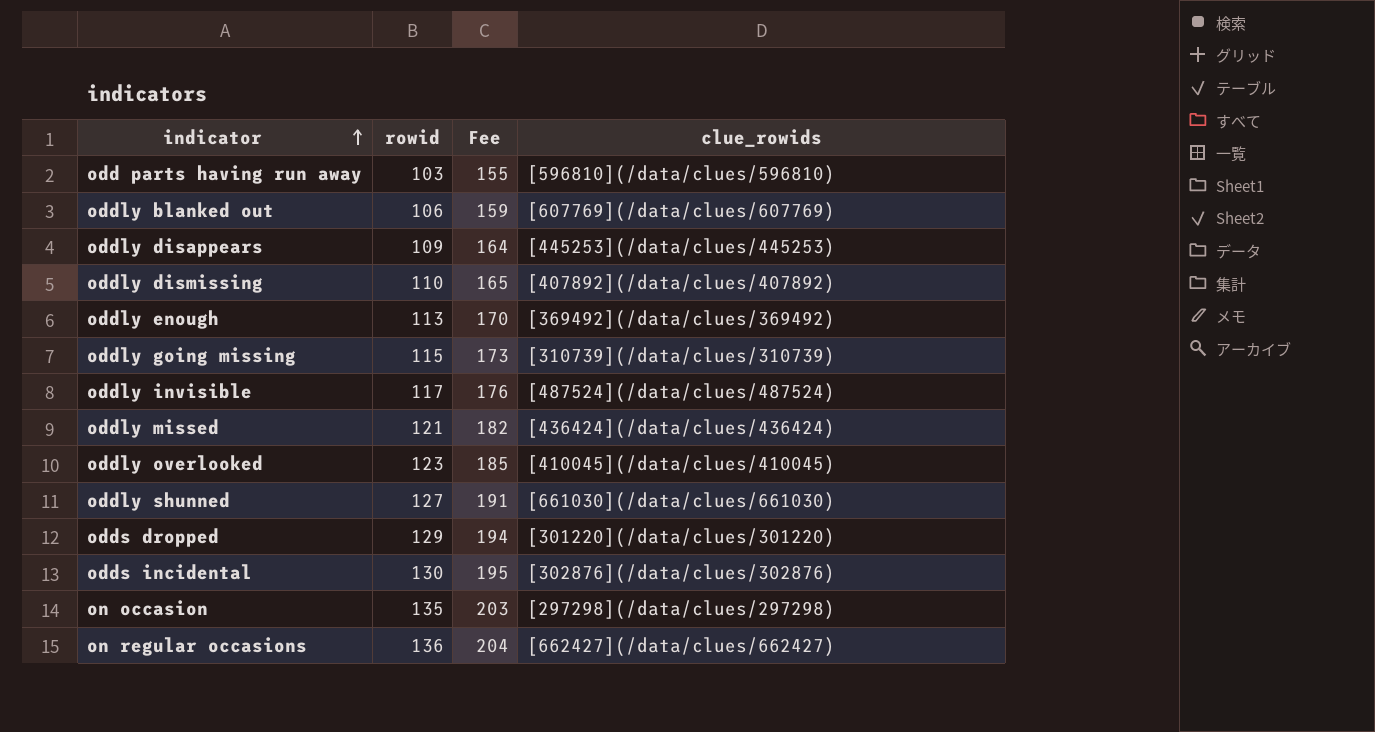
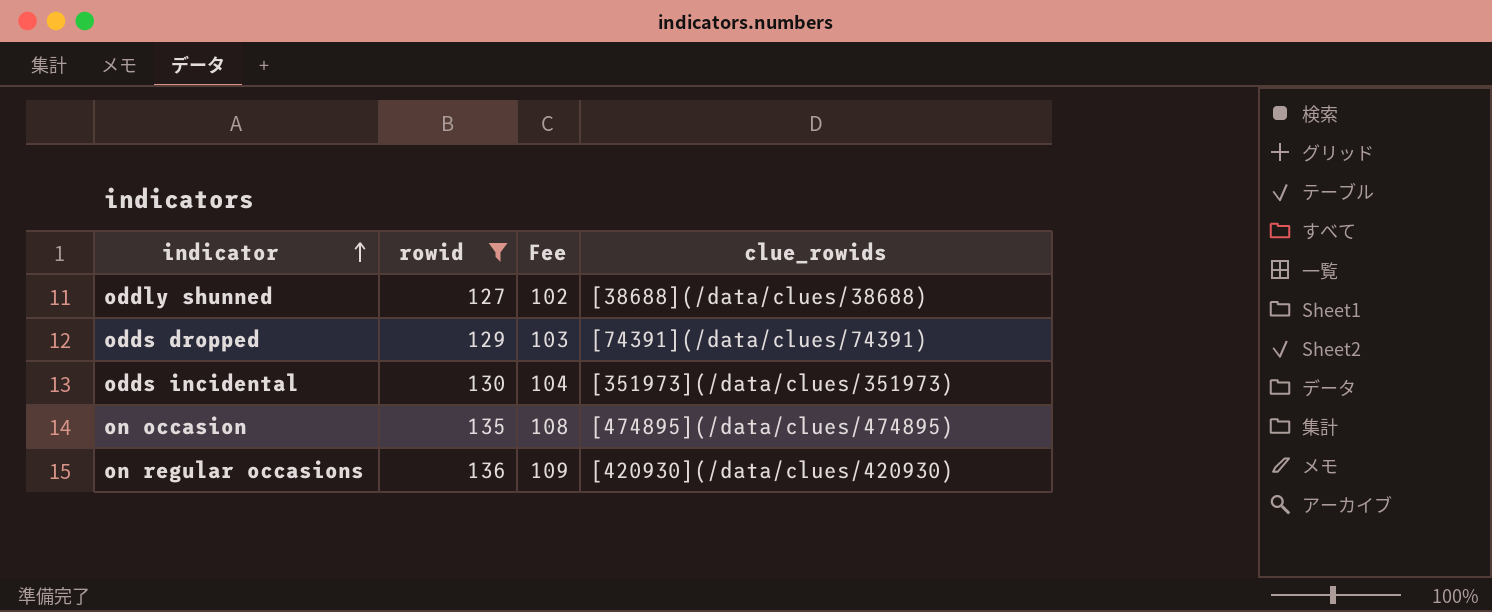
filter: none -> rowid >= 127
column Fee | formula: [rowid] * 1.5 -> [rowid] * 0.8
oddly shunned | clue_rowids: [661030](/data/clues/661030) -> [38688](/data/clues/38688)
odds dropped | clue_rowids: [301220](/data/clues/301220) -> [74391](/data/clues/74391)
odds incidental | clue_rowids: [302876](/data/clues/302876) -> [351973](/data/clues/351973)
on occasion | clue_rowids: [297298](/data/clues/297298) -> [474895](/data/clues/474895)
on regular occasions | clue_rowids: [662427](/data/clues/662427) -> [420930](/data/clues/420930)

